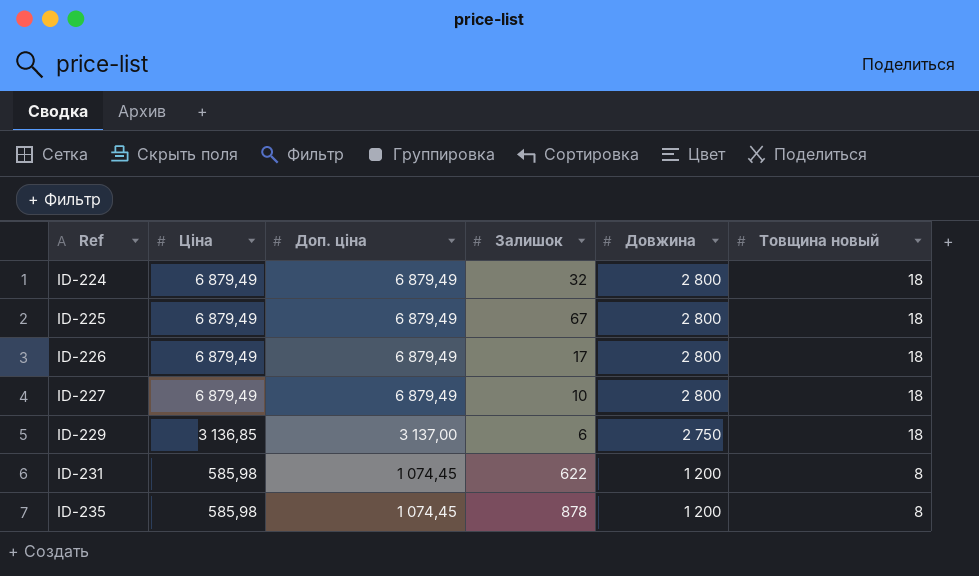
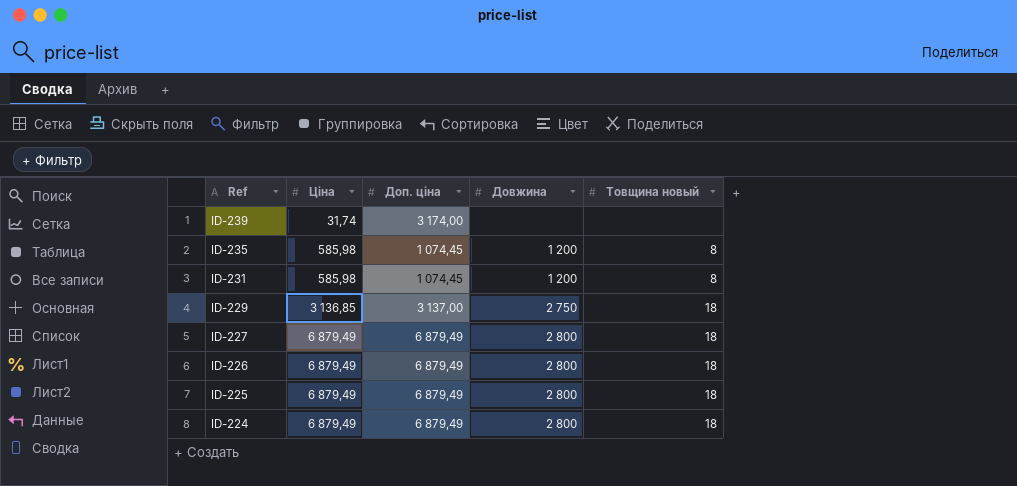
row order: Ref ascending -> Ref descending
column Залишок | position: 4 -> none
row ID-239: none -> 31,74 | 3 174,00 | none | none

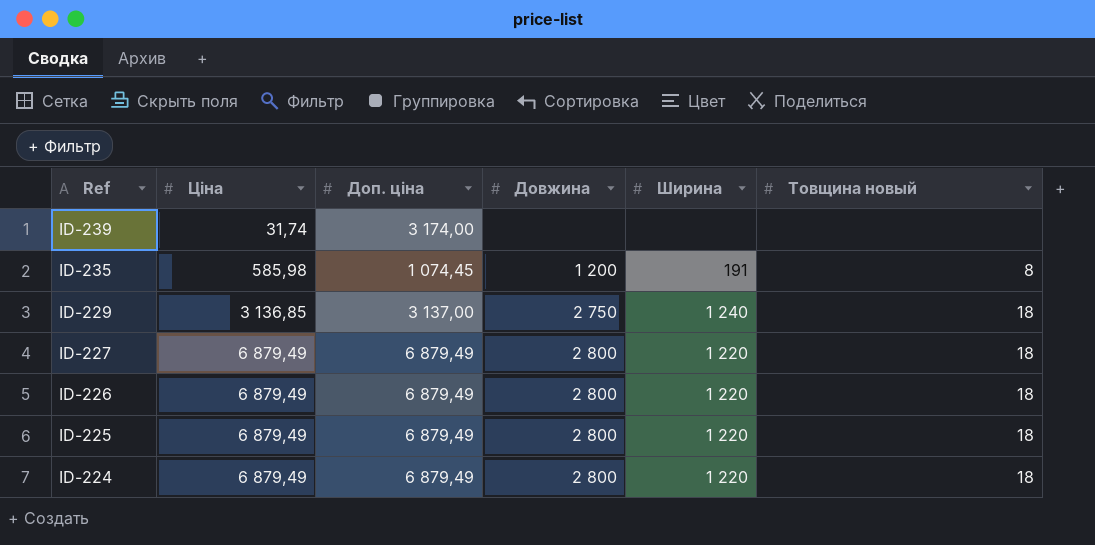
column Ширина | position: none -> 5
row ID-231: 585,98 | 1 074,45 | 1 200 | 8 -> none

